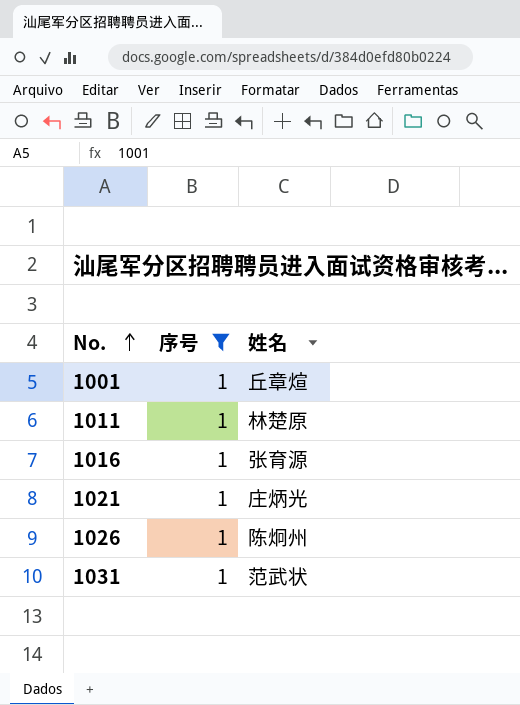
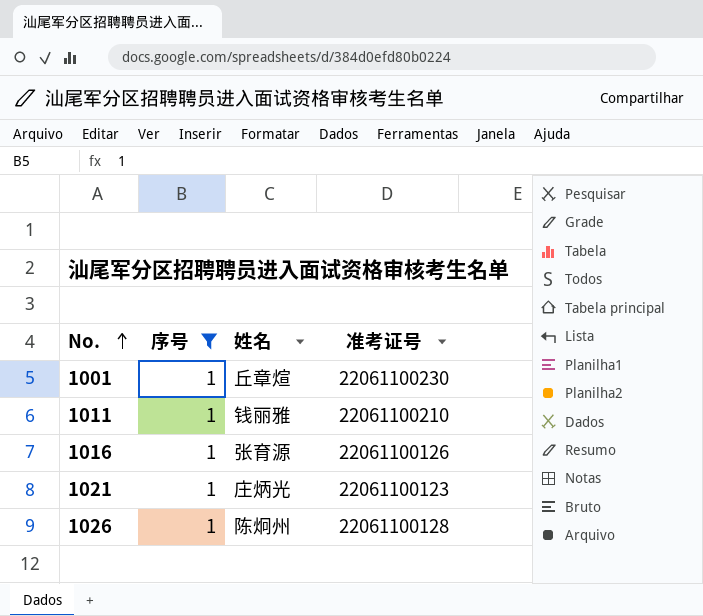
column 准考证号 | position: none -> 4
row 1031: 1 | 范武状 -> none
1011 | 姓名: 林楚原 -> 钱丽雅

